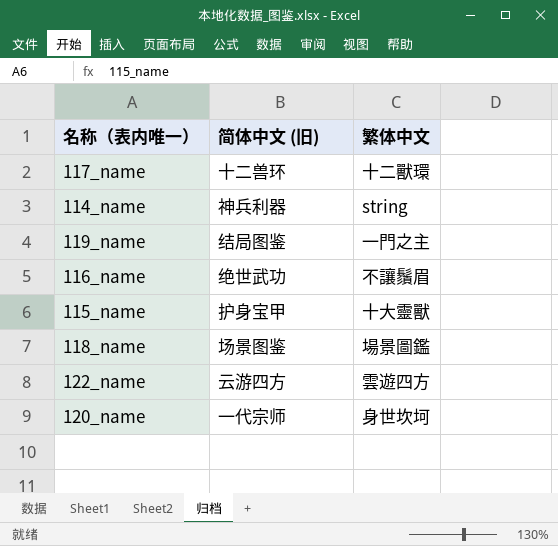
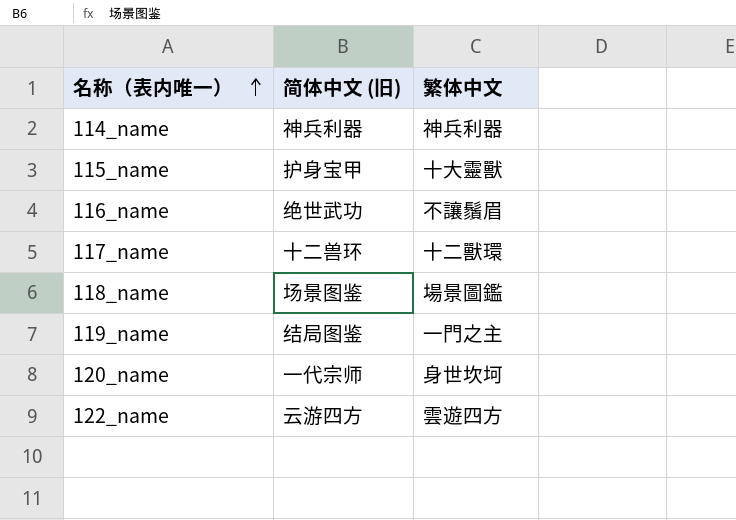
row order: none -> 名称（表内唯一） ascending
114_name | 繁体中文: string -> 神兵利器

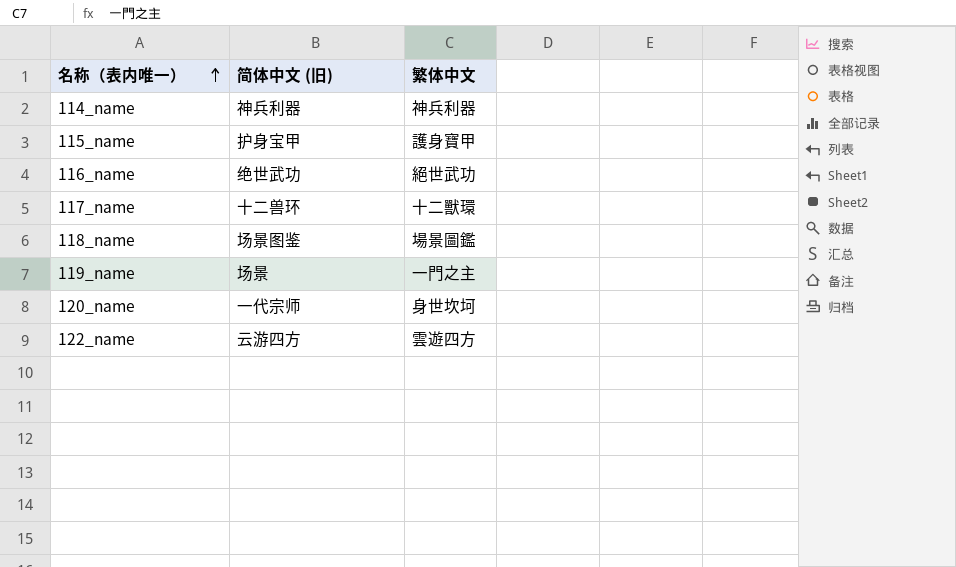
115_name | 繁体中文: 十大靈獸 -> 護身寶甲
116_name | 繁体中文: 不讓鬚眉 -> 絕世武功
119_name | 简体中文 (旧): 结局图鉴 -> 场景

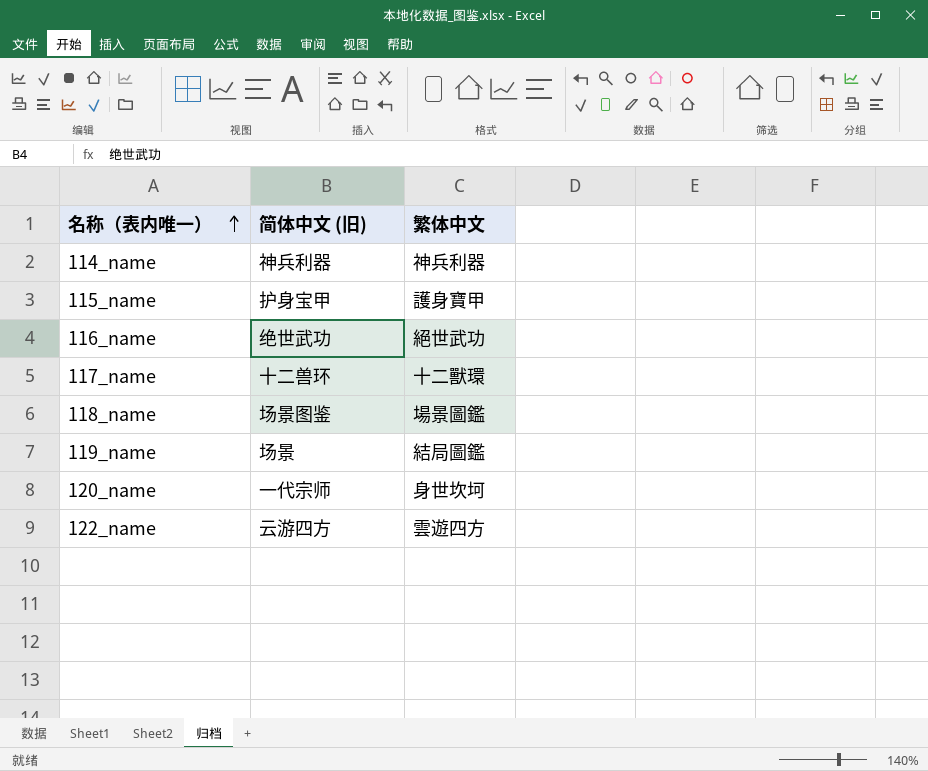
119_name | 繁体中文: 一門之主 -> 結局圖鑑

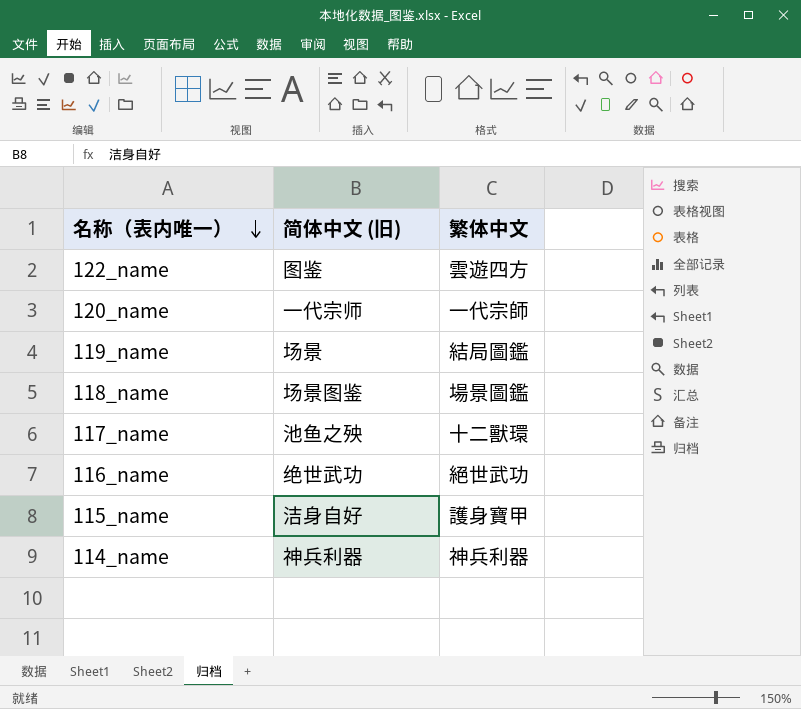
row order: 名称（表内唯一） ascending -> 名称（表内唯一） descending
122_name | 简体中文 (旧): 云游四方 -> 图鉴
120_name | 繁体中文: 身世坎坷 -> 一代宗師
117_name | 简体中文 (旧): 十二兽环 -> 池鱼之殃
115_name | 简体中文 (旧): 护身宝甲 -> 洁身自好

